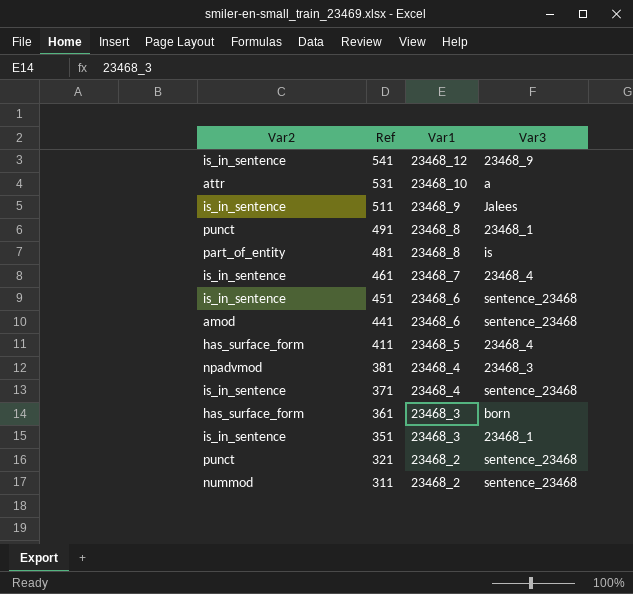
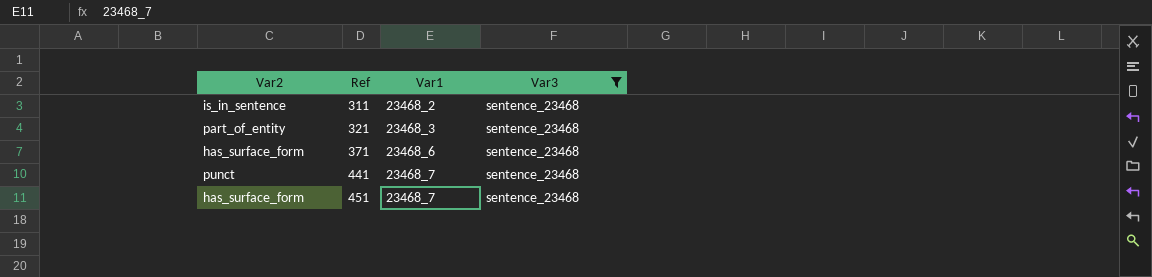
filter: none -> Var3 = sentence_23468
row order: Ref descending -> Ref ascending
311 | Var2: nummod -> is_in_sentence
321 | Var2: punct -> part_of_entity
321 | Var1: 23468_2 -> 23468_3
371 | Var2: is_in_sentence -> has_surface_form
371 | Var1: 23468_4 -> 23468_6
441 | Var2: amod -> punct
441 | Var1: 23468_6 -> 23468_7
451 | Var2: is_in_sentence -> has_surface_form
451 | Var1: 23468_6 -> 23468_7

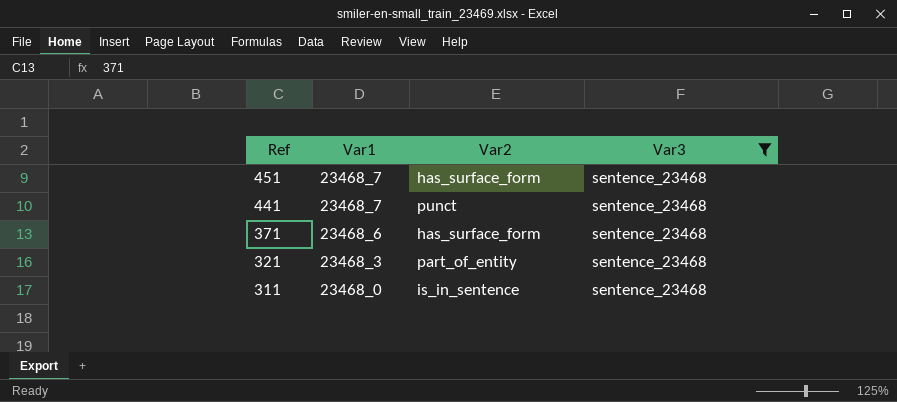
row order: Ref ascending -> Ref descending
column Var2 | position: 1 -> 3
311 | Var1: 23468_2 -> 23468_0

